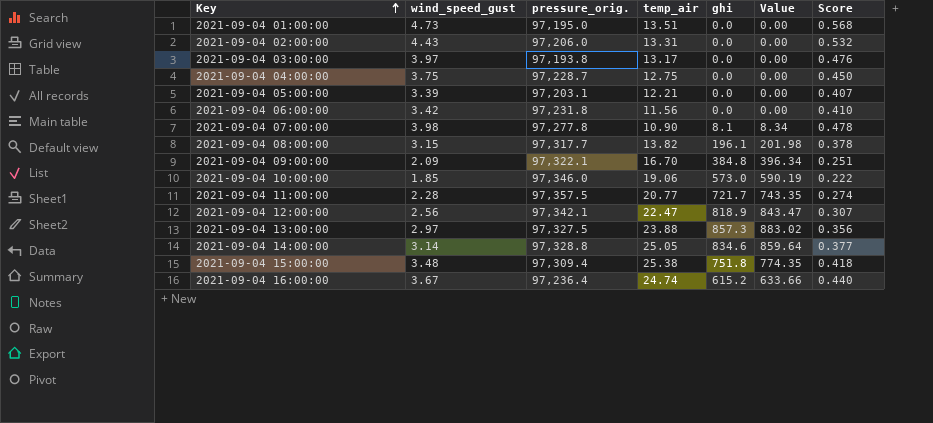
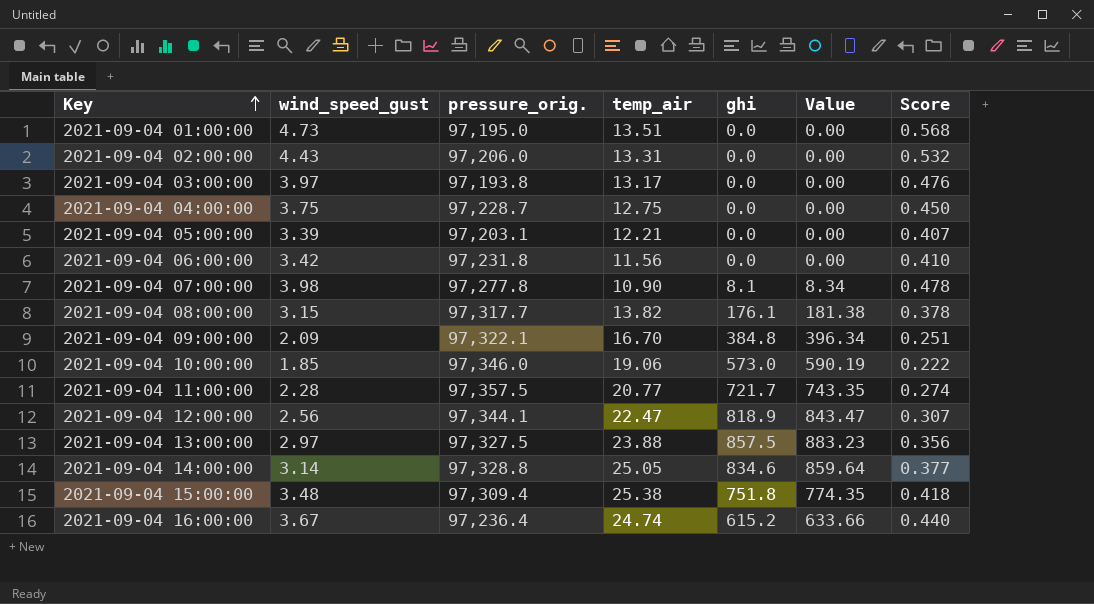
2021-09-04 08:00:00 | ghi: 196.1 -> 176.1
2021-09-04 08:00:00 | Value: 201.98 -> 181.38
2021-09-04 12:00:00 | pressure_orig.: 97,342.1 -> 97,344.1
2021-09-04 13:00:00 | ghi: 857.3 -> 857.5
2021-09-04 13:00:00 | Value: 883.02 -> 883.23

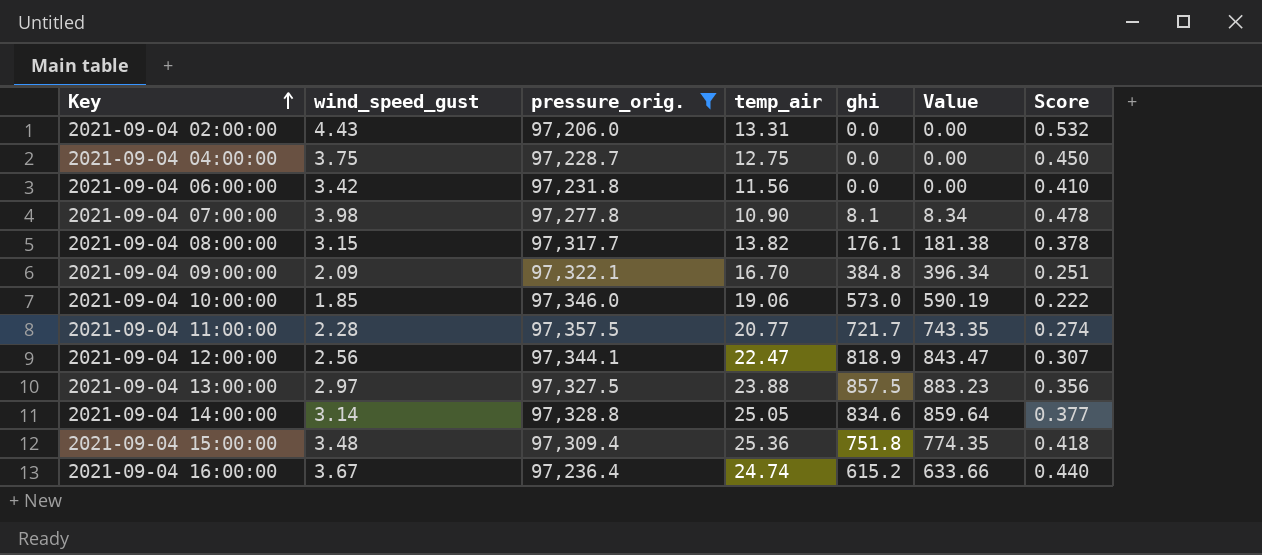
filter: none -> pressure_orig. >= 97,206.0
2021-09-04 15:00:00 | temp_air: 25.38 -> 25.36

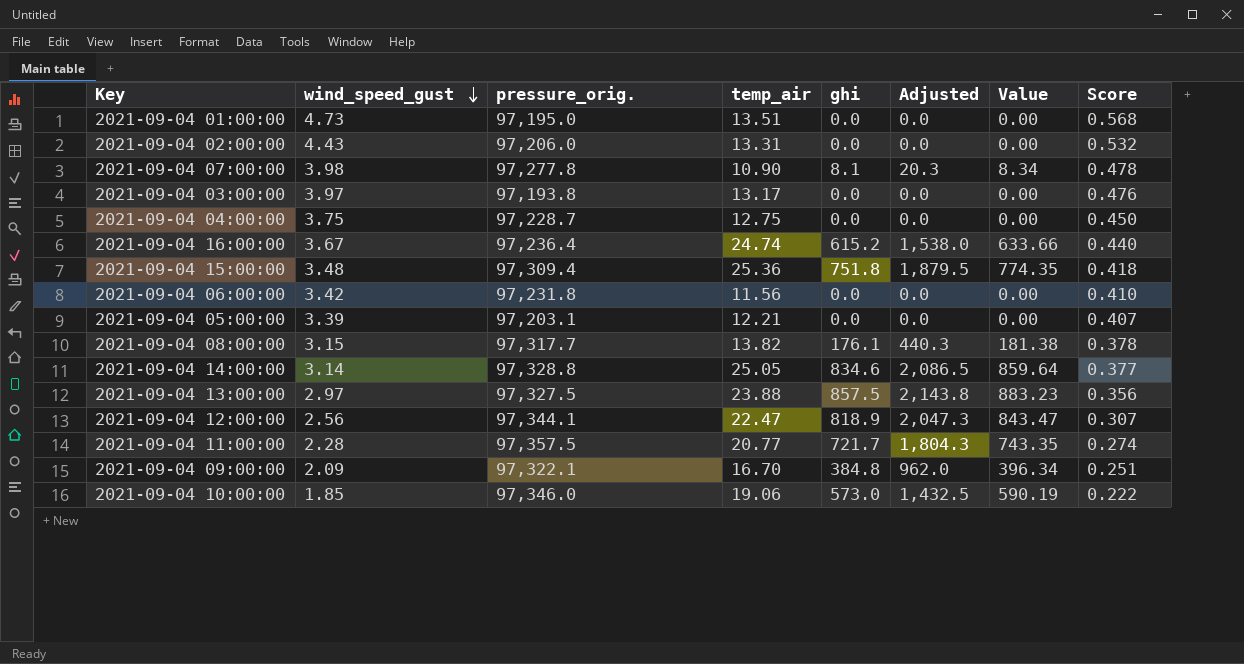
filter: pressure_orig. >= 97,206.0 -> none
row order: Key ascending -> wind_speed_gust descending
column Adjusted | formula: none -> [ghi] * 2.5

